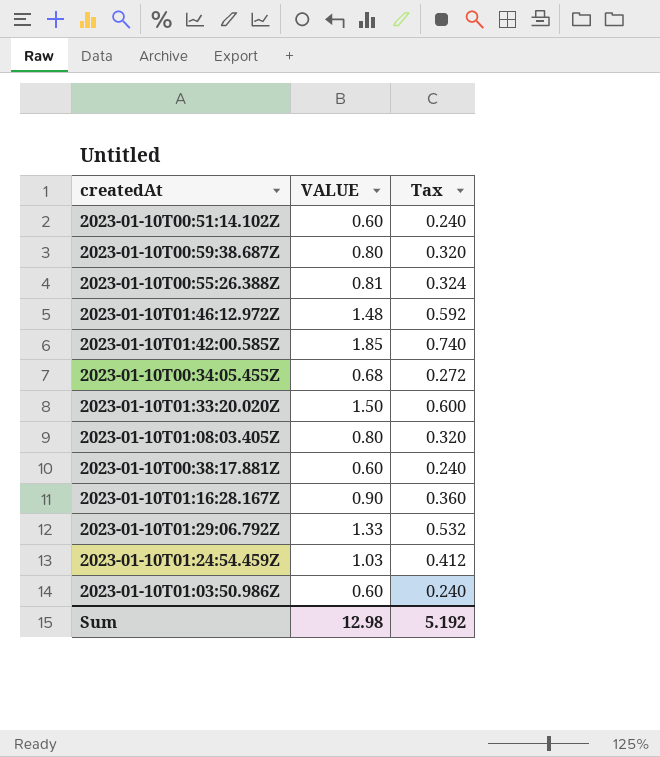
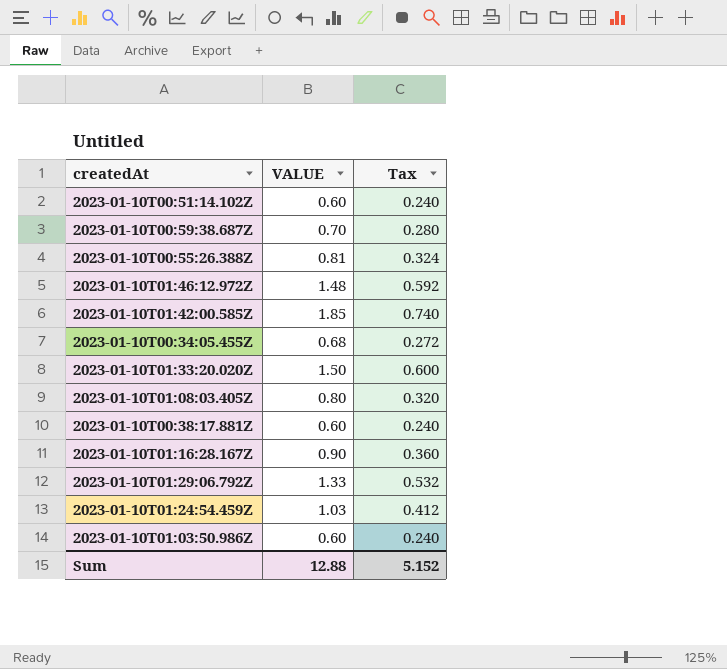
2023-01-10T00:59:38.687Z | VALUE: 0.80 -> 0.70
2023-01-10T00:59:38.687Z | Tax: 0.320 -> 0.280
Sum | VALUE: 12.98 -> 12.88
Sum | Tax: 5.192 -> 5.152

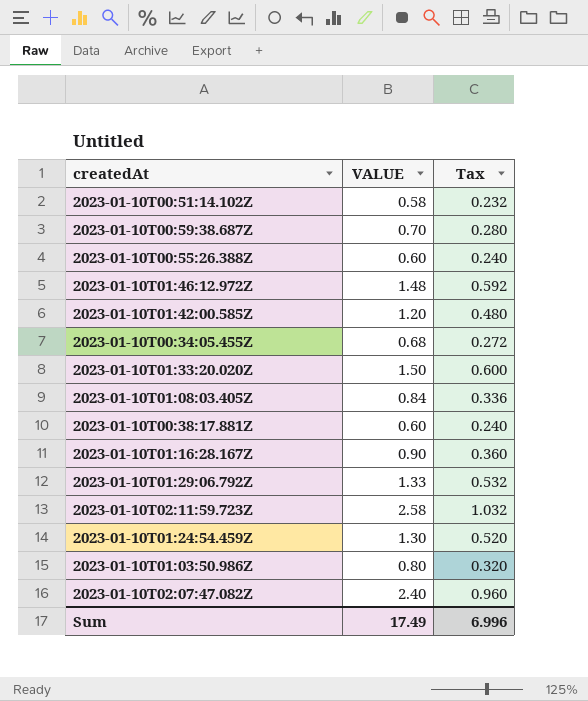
2023-01-10T00:51:14.102Z | VALUE: 0.60 -> 0.58
2023-01-10T00:51:14.102Z | Tax: 0.240 -> 0.232
2023-01-10T00:55:26.388Z | VALUE: 0.81 -> 0.60
2023-01-10T00:55:26.388Z | Tax: 0.324 -> 0.240
2023-01-10T01:42:00.585Z | VALUE: 1.85 -> 1.20
2023-01-10T01:42:00.585Z | Tax: 0.740 -> 0.480
2023-01-10T01:08:03.405Z | VALUE: 0.80 -> 0.84
2023-01-10T01:08:03.405Z | Tax: 0.320 -> 0.336
row 2023-01-10T02:11:59.723Z: none -> 2.58 | 1.032
2023-01-10T01:24:54.459Z | VALUE: 1.03 -> 1.30
2023-01-10T01:24:54.459Z | Tax: 0.412 -> 0.520
2023-01-10T01:03:50.986Z | VALUE: 0.60 -> 0.80
2023-01-10T01:03:50.986Z | Tax: 0.240 -> 0.320
row 2023-01-10T02:07:47.082Z: none -> 2.40 | 0.960
Sum | VALUE: 12.88 -> 17.49
Sum | Tax: 5.152 -> 6.996

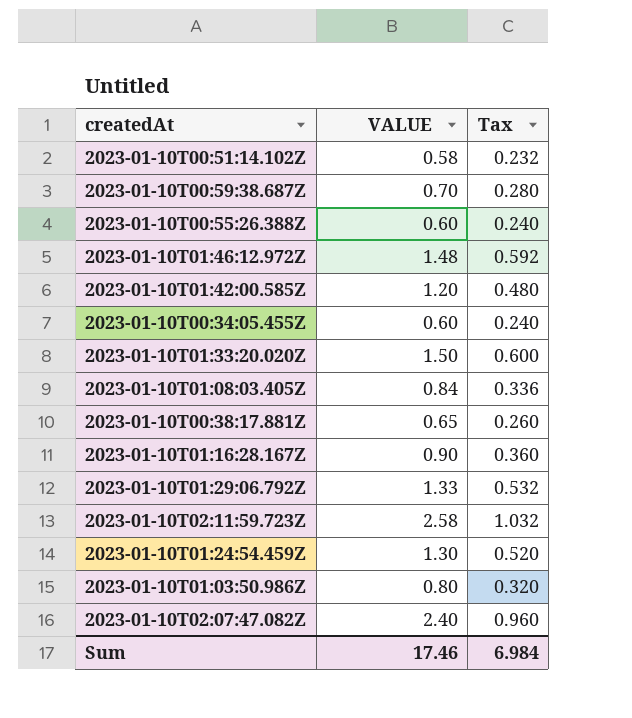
2023-01-10T00:34:05.455Z | VALUE: 0.68 -> 0.60
2023-01-10T00:34:05.455Z | Tax: 0.272 -> 0.240
2023-01-10T00:38:17.881Z | VALUE: 0.60 -> 0.65
2023-01-10T00:38:17.881Z | Tax: 0.240 -> 0.260
Sum | VALUE: 17.49 -> 17.46
Sum | Tax: 6.996 -> 6.984

